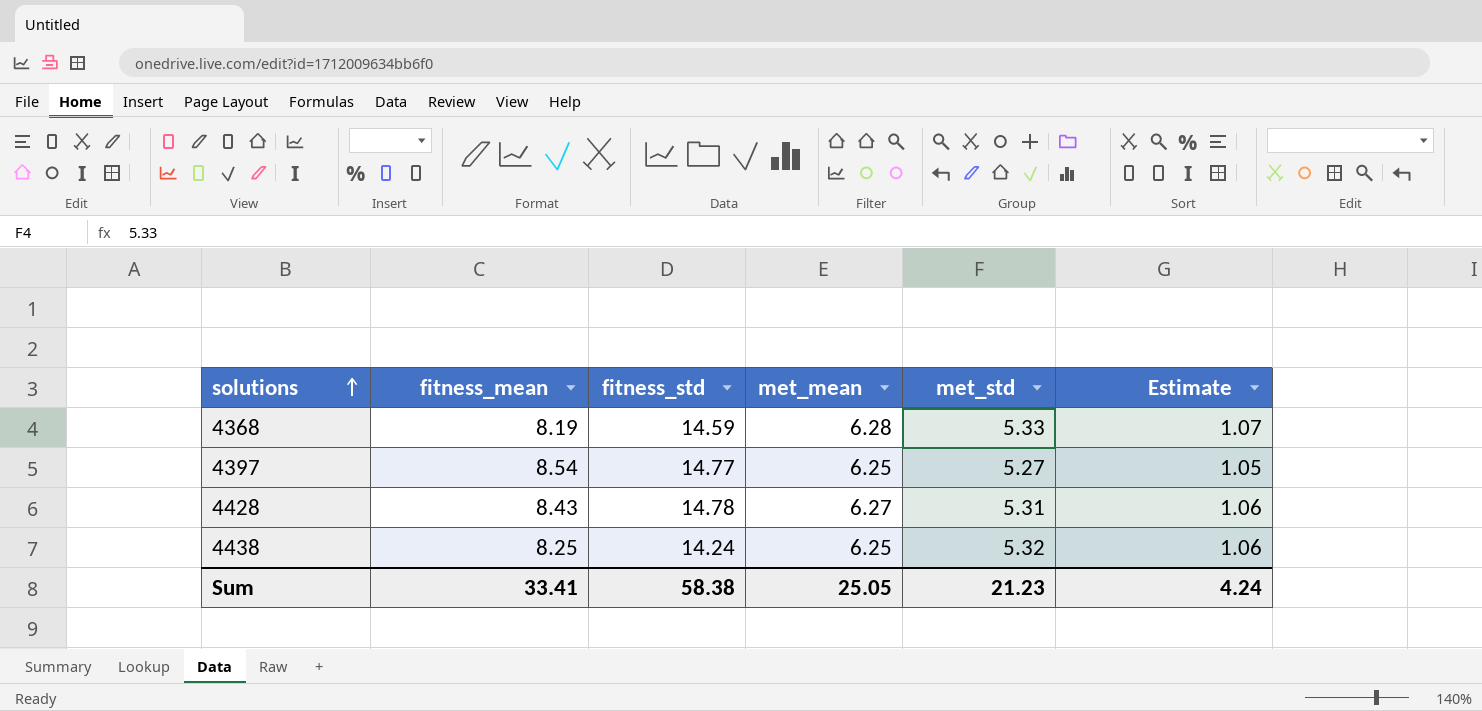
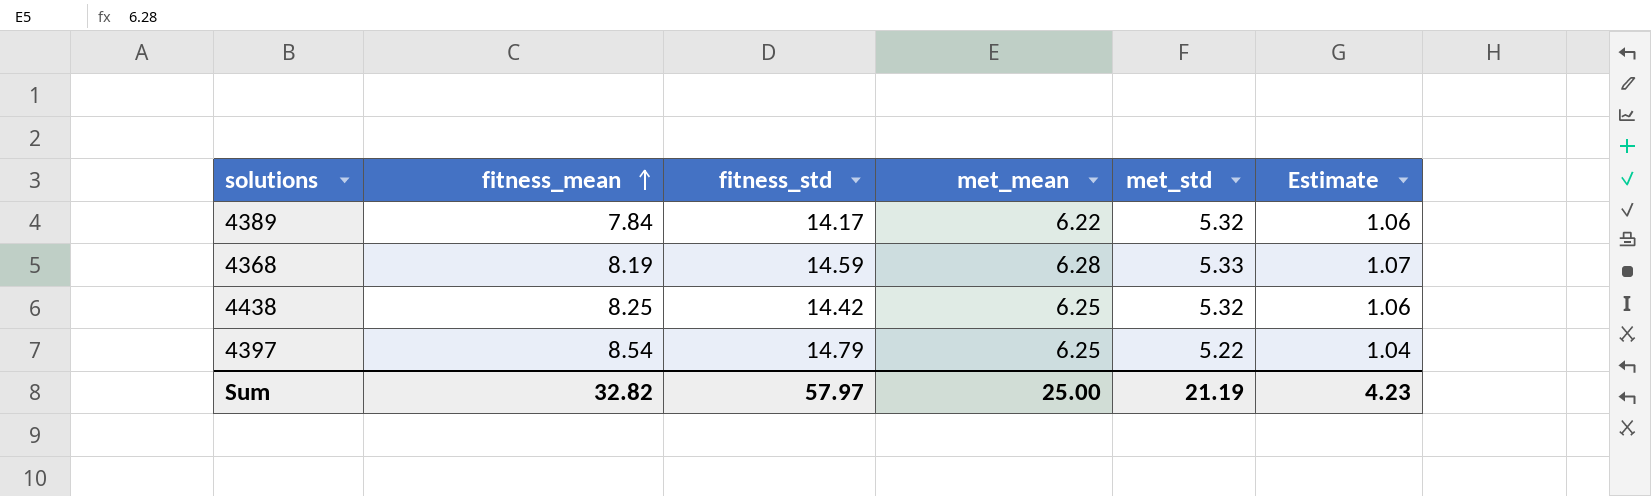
row order: solutions ascending -> fitness_mean ascending
row 4428: 8.43 | 14.78 | 6.27 | 5.31 | 1.06 -> none
row 4389: none -> 7.84 | 14.17 | 6.22 | 5.32 | 1.06
4438 | fitness_std: 14.24 -> 14.42
4397 | fitness_std: 14.77 -> 14.79
4397 | met_std: 5.27 -> 5.22
4397 | Estimate: 1.05 -> 1.04
Sum | fitness_mean: 33.41 -> 32.82
Sum | fitness_std: 58.38 -> 57.97
Sum | met_mean: 25.05 -> 25.00
Sum | met_std: 21.23 -> 21.19
Sum | Estimate: 4.24 -> 4.23

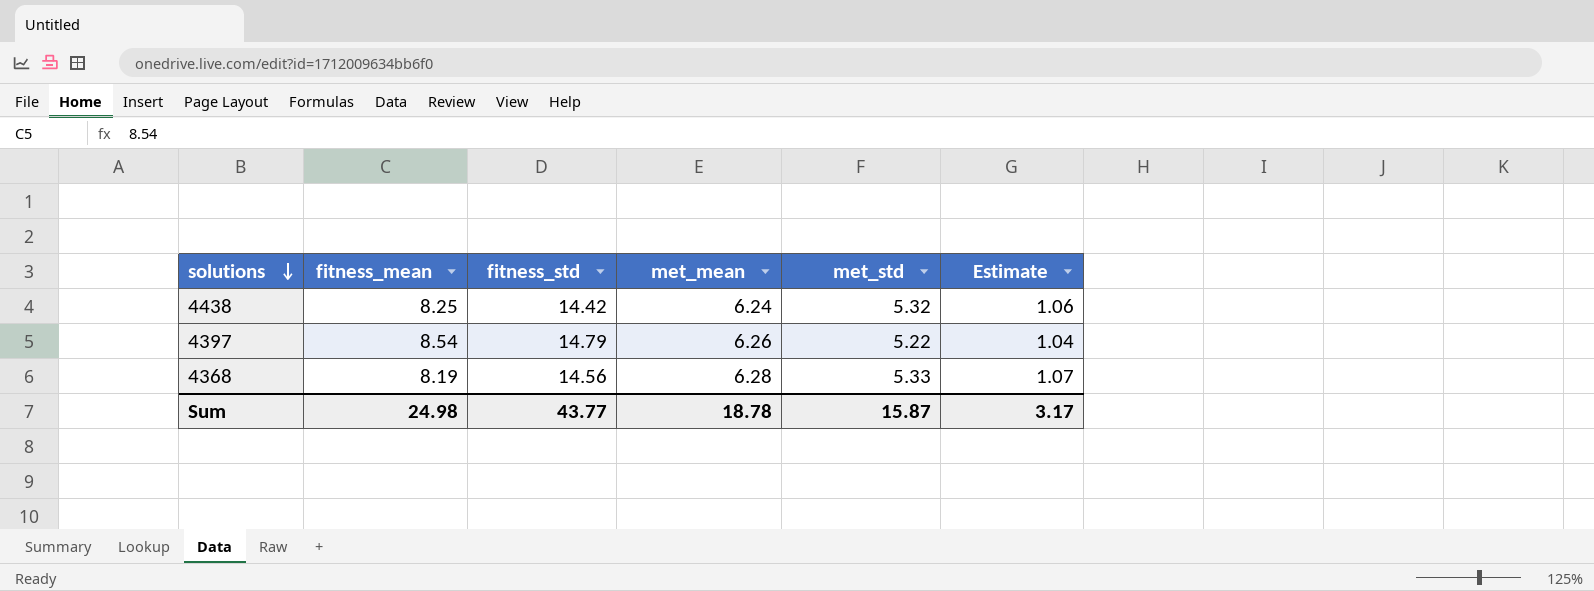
row order: fitness_mean ascending -> solutions descending
row 4389: 7.84 | 14.17 | 6.22 | 5.32 | 1.06 -> none
4438 | met_mean: 6.25 -> 6.24
4397 | met_mean: 6.25 -> 6.26
4368 | fitness_std: 14.59 -> 14.56
Sum | fitness_mean: 32.82 -> 24.98
Sum | fitness_std: 57.97 -> 43.77
Sum | met_mean: 25.00 -> 18.78
Sum | met_std: 21.19 -> 15.87
Sum | Estimate: 4.23 -> 3.17

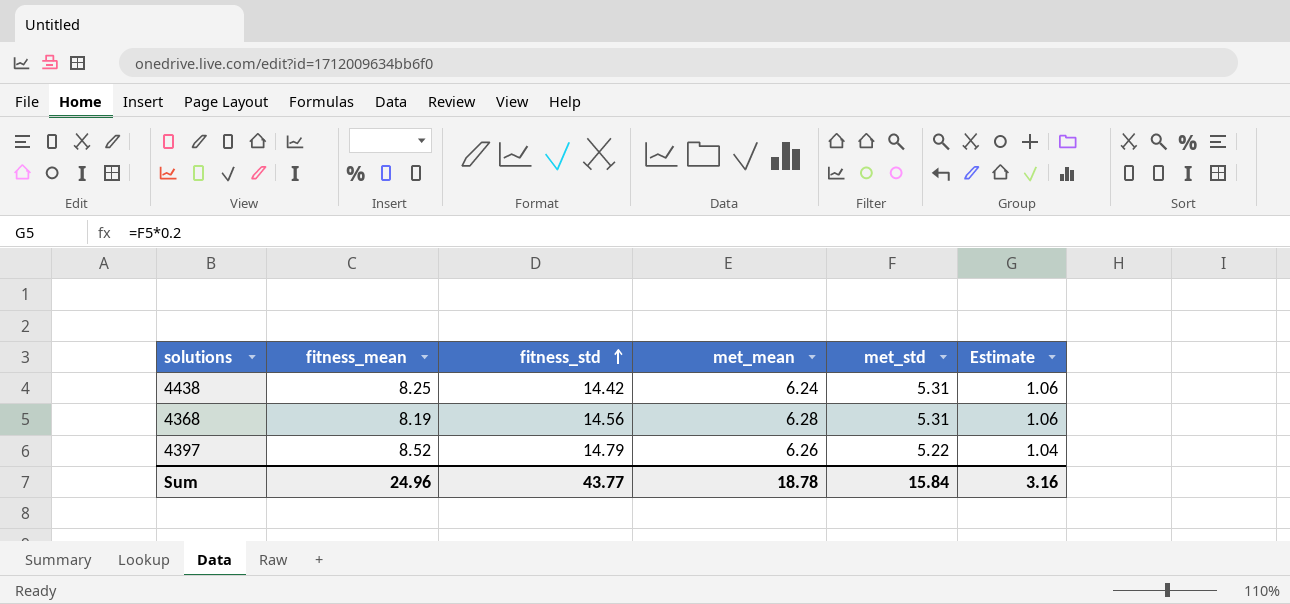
row order: solutions descending -> fitness_std ascending
4438 | met_std: 5.32 -> 5.31
4368 | met_std: 5.33 -> 5.31
4368 | Estimate: 1.07 -> 1.06
4397 | fitness_mean: 8.54 -> 8.52
Sum | fitness_mean: 24.98 -> 24.96
Sum | met_std: 15.87 -> 15.84
Sum | Estimate: 3.17 -> 3.16

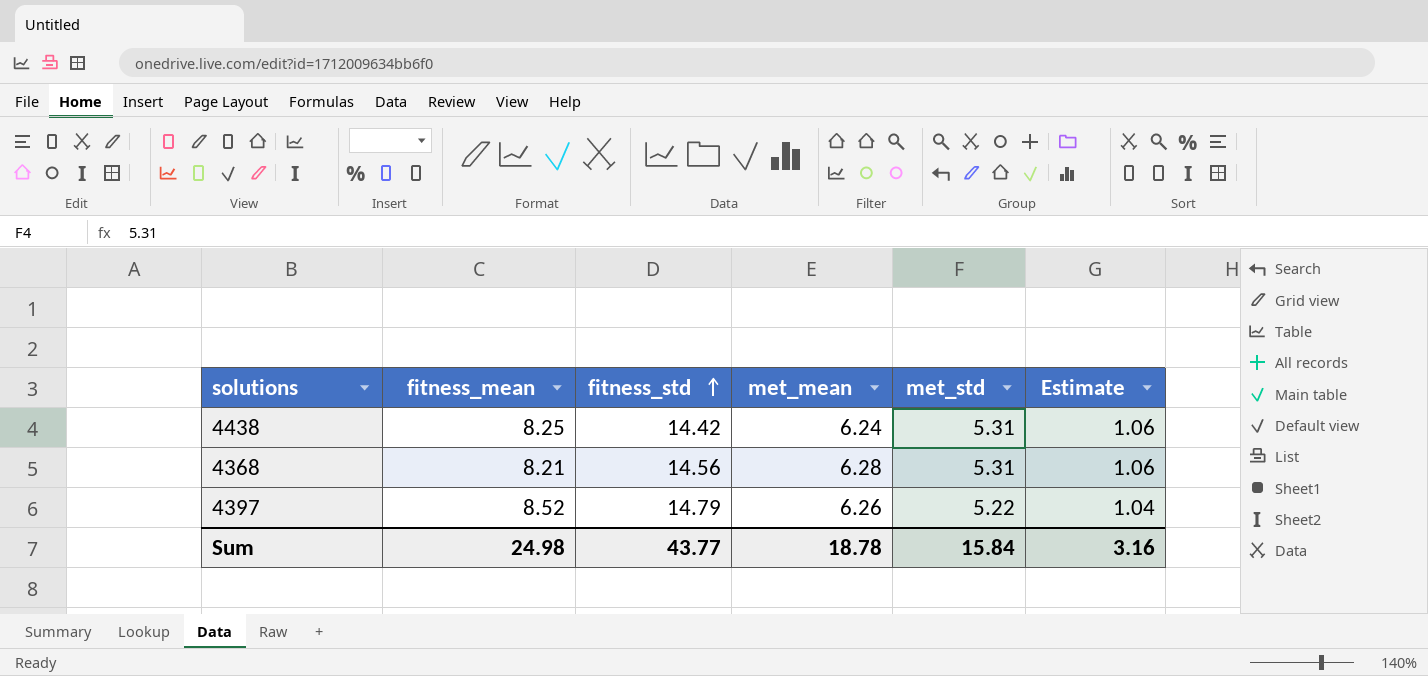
4368 | fitness_mean: 8.19 -> 8.21
Sum | fitness_mean: 24.96 -> 24.98

